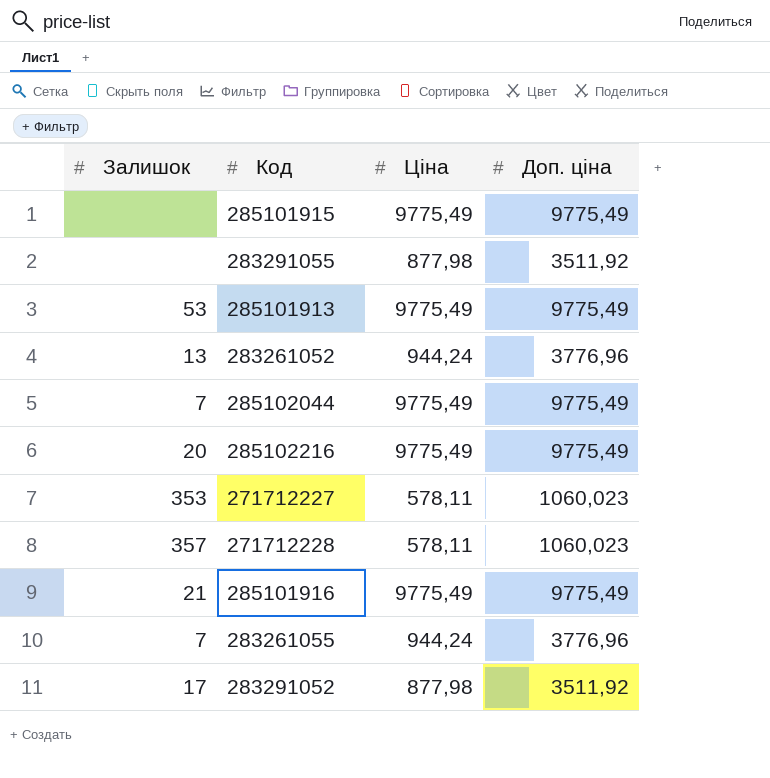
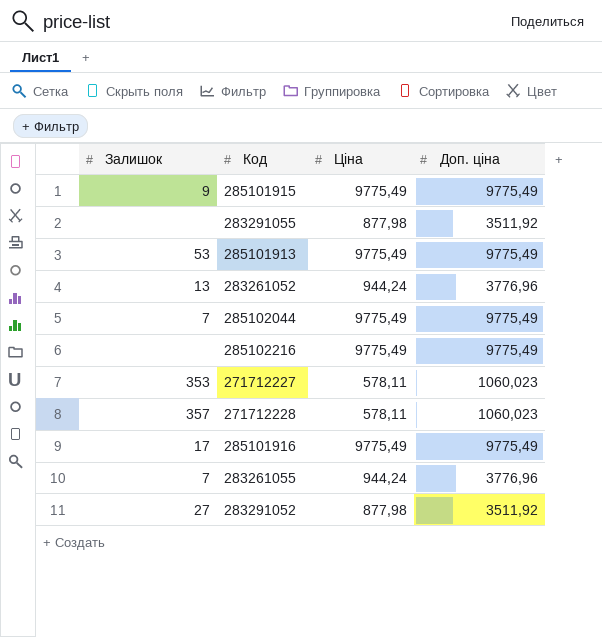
285101915 | Залишок: none -> 9
285102216 | Залишок: 20 -> none
285101916 | Залишок: 21 -> 17
283291052 | Залишок: 17 -> 27

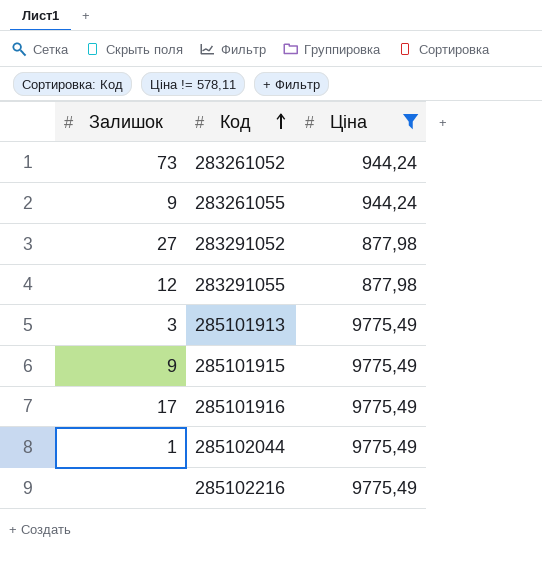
filter: none -> Ціна != 578,11
row order: none -> Код ascending
column Доп. ціна | position: 4 -> none
283261052 | Залишок: 13 -> 73
283261055 | Залишок: 7 -> 9
283291055 | Залишок: none -> 12
285101913 | Залишок: 53 -> 3
285102044 | Залишок: 7 -> 1

